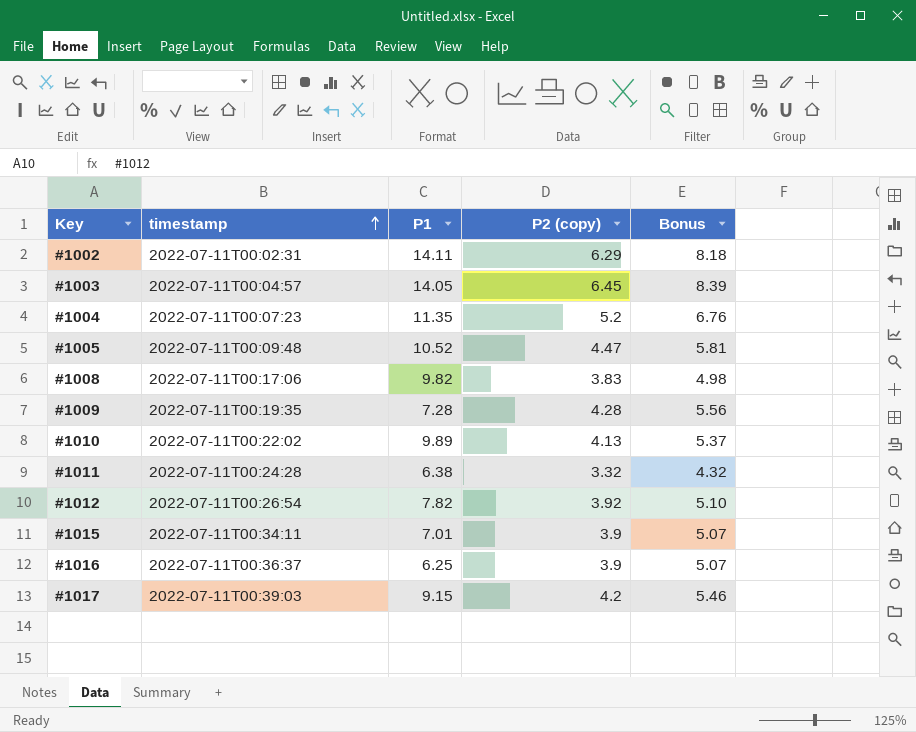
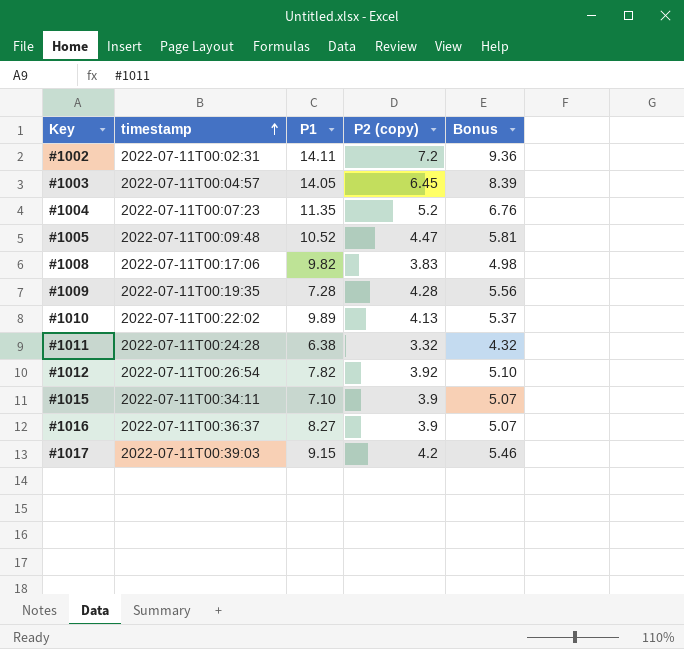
#1002 | P2 (copy): 6.29 -> 7.2
#1002 | Bonus: 8.18 -> 9.36
#1015 | P1: 7.01 -> 7.10
#1016 | P1: 6.25 -> 8.27

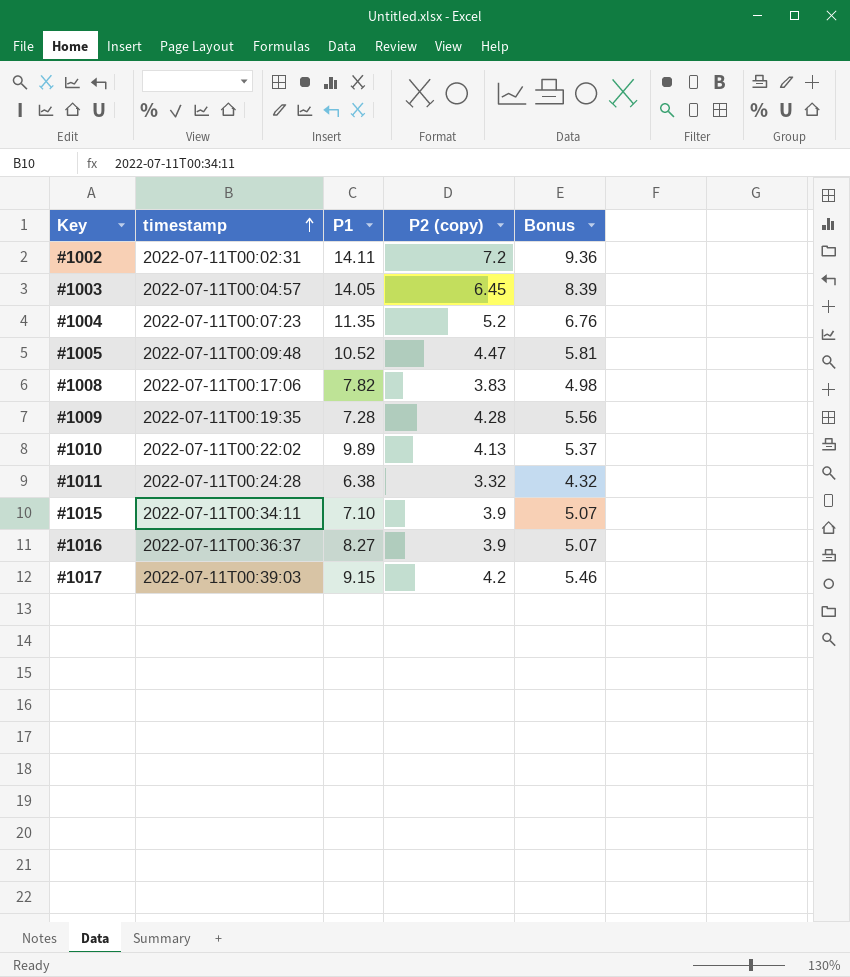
row #1012: 2022-07-11T00:26:54 | 7.82 | 3.92 | 5.10 -> none
#1008 | P1: 9.82 -> 7.82

